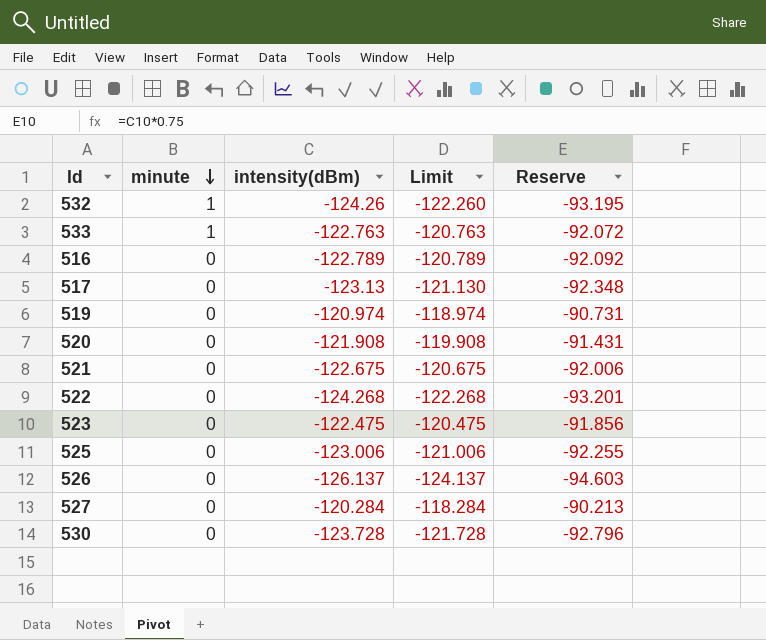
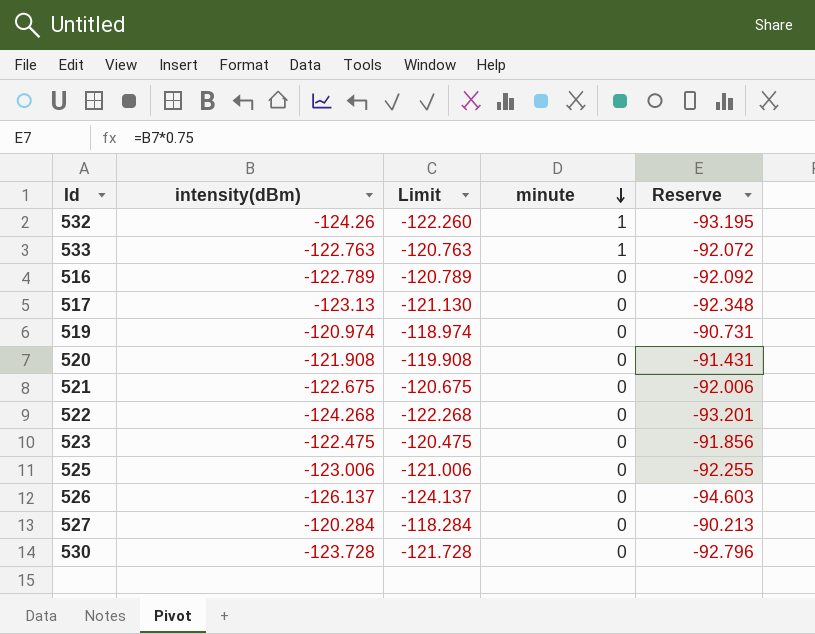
column minute | position: 2 -> 4

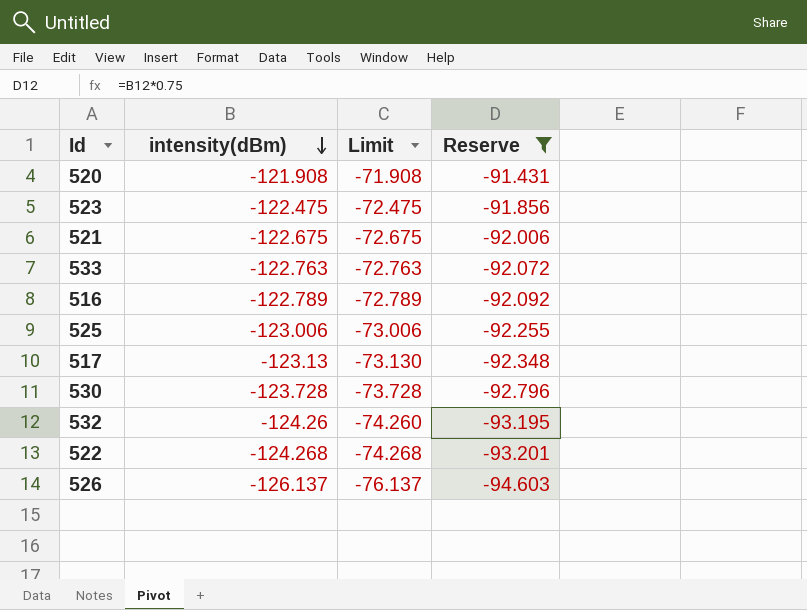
filter: none -> Reserve <= -91.431
row order: minute descending -> intensity(dBm) descending
column minute | position: 4 -> none
column Limit | formula: [intensity(dBm)] + 2 -> [intensity(dBm)] + 50

